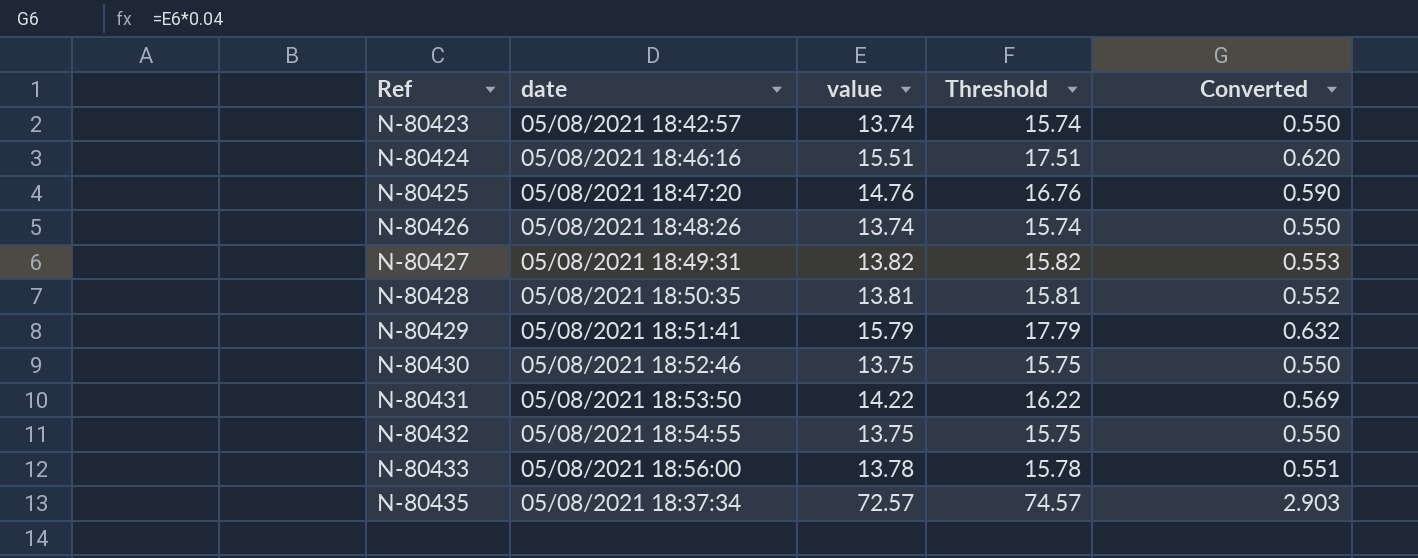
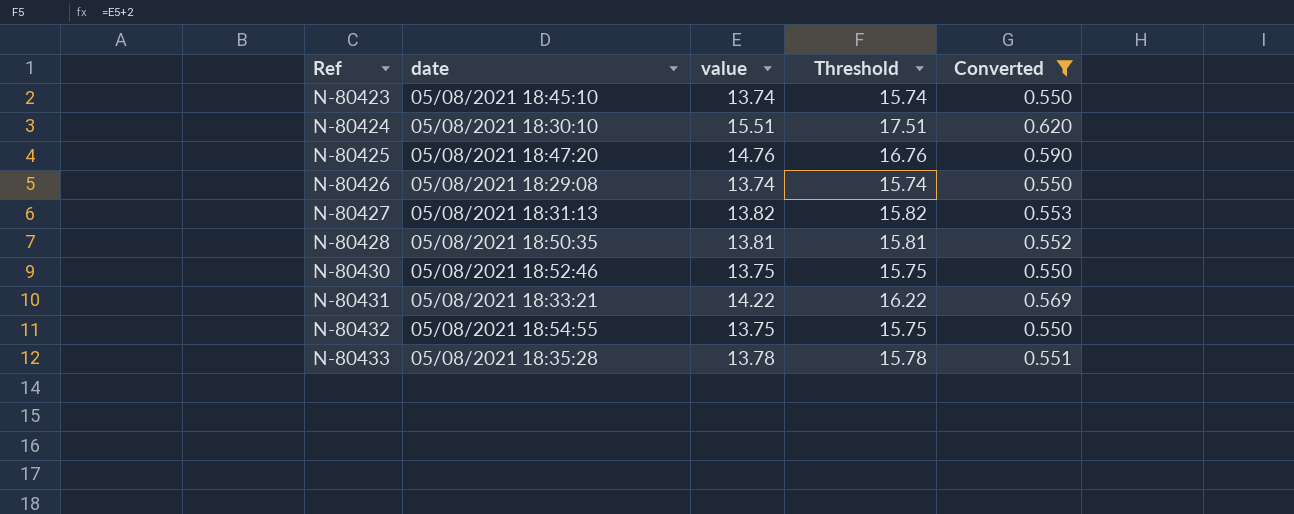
filter: none -> Converted <= 0.620
N-80423 | date: 05/08/2021 18:42:57 -> 05/08/2021 18:45:10
N-80424 | date: 05/08/2021 18:46:16 -> 05/08/2021 18:30:10
N-80426 | date: 05/08/2021 18:48:26 -> 05/08/2021 18:29:08
N-80427 | date: 05/08/2021 18:49:31 -> 05/08/2021 18:31:13
N-80431 | date: 05/08/2021 18:53:50 -> 05/08/2021 18:33:21
N-80433 | date: 05/08/2021 18:56:00 -> 05/08/2021 18:35:28

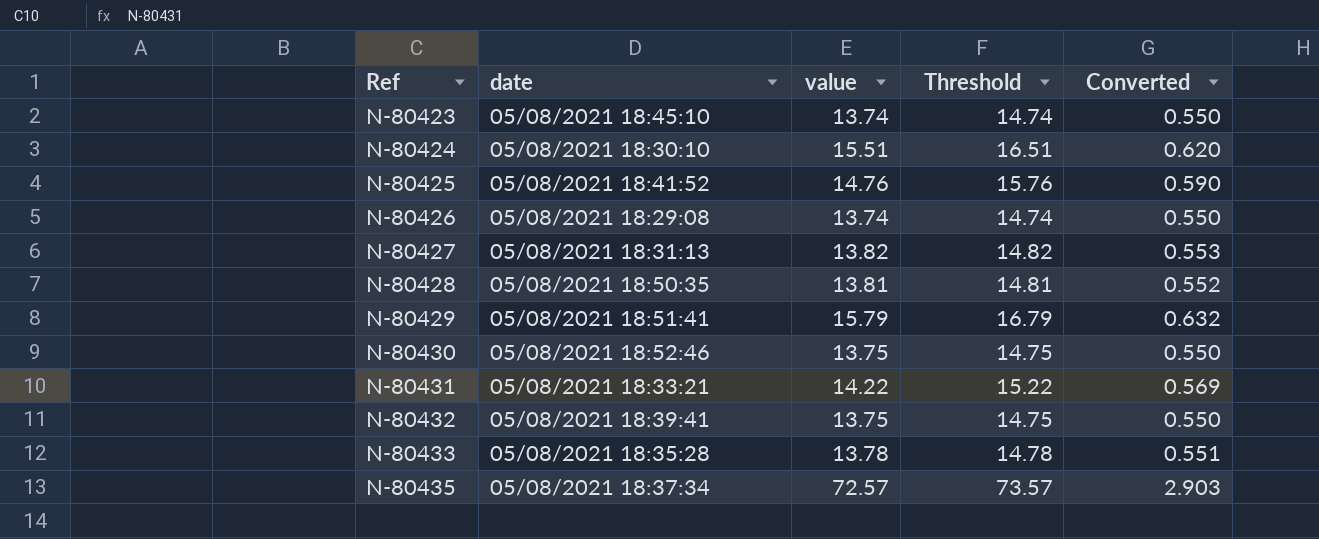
filter: Converted <= 0.620 -> none
column Threshold | formula: [value] + 2 -> [value] + 1
N-80425 | date: 05/08/2021 18:47:20 -> 05/08/2021 18:41:52
N-80432 | date: 05/08/2021 18:54:55 -> 05/08/2021 18:39:41

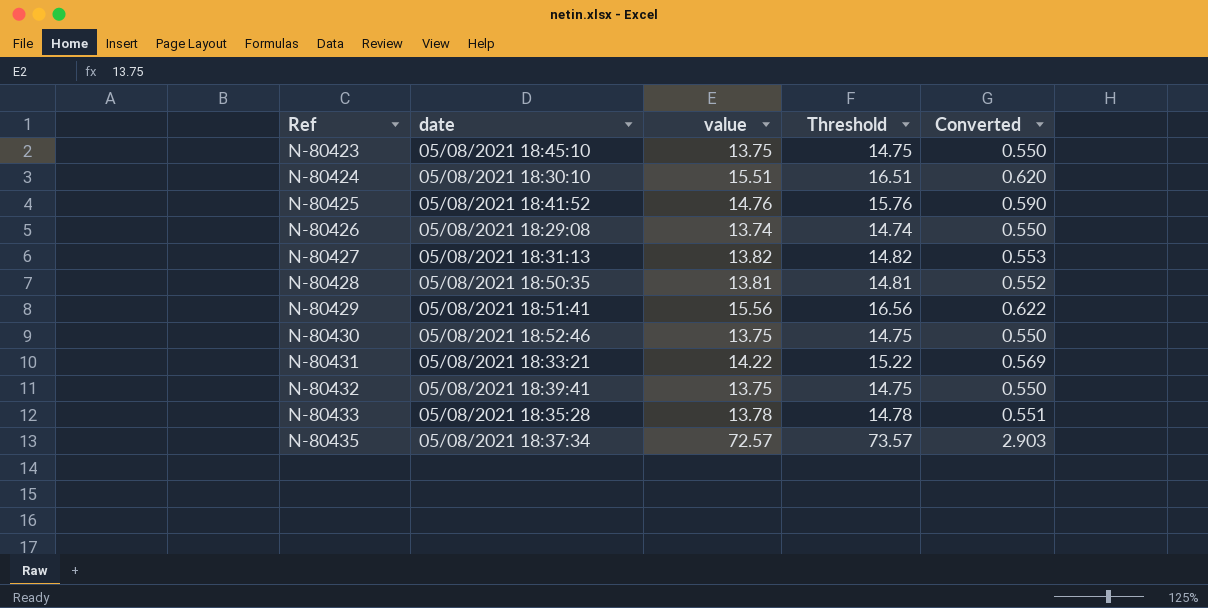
N-80423 | value: 13.74 -> 13.75
N-80423 | Threshold: 14.74 -> 14.75
N-80429 | value: 15.79 -> 15.56
N-80429 | Threshold: 16.79 -> 16.56
N-80429 | Converted: 0.632 -> 0.622

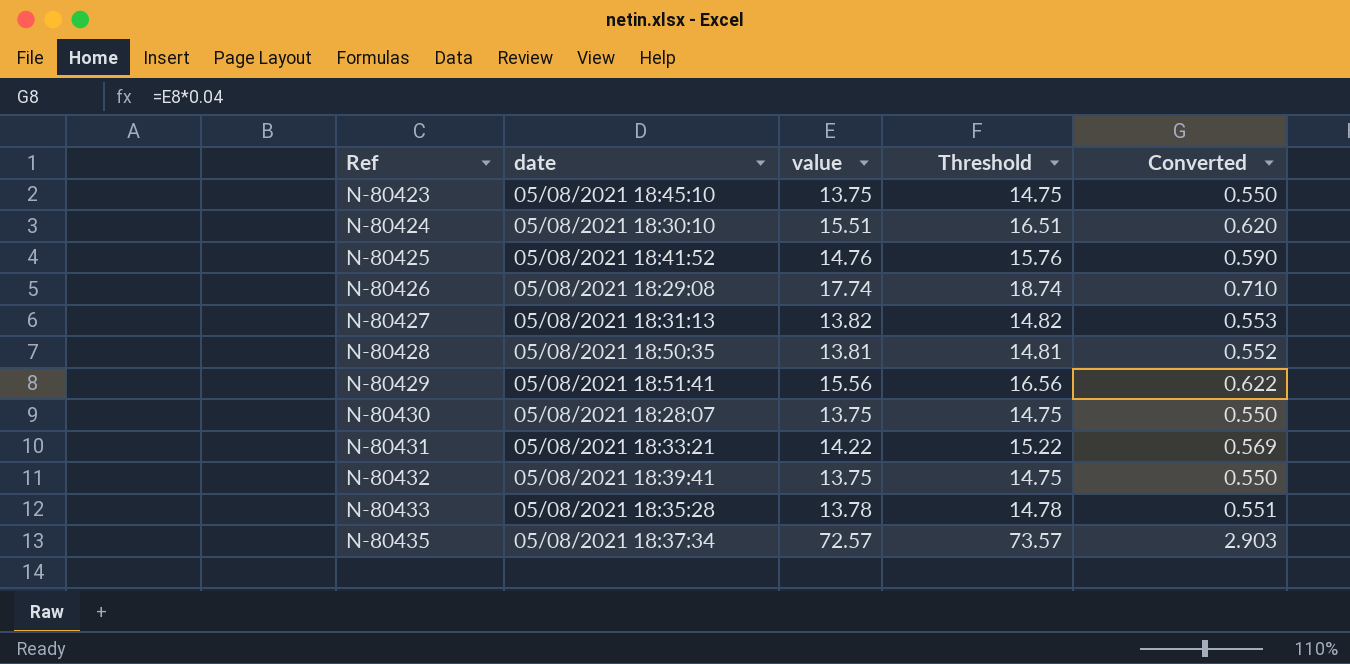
N-80426 | value: 13.74 -> 17.74
N-80426 | Threshold: 14.74 -> 18.74
N-80426 | Converted: 0.550 -> 0.710
N-80430 | date: 05/08/2021 18:52:46 -> 05/08/2021 18:28:07

